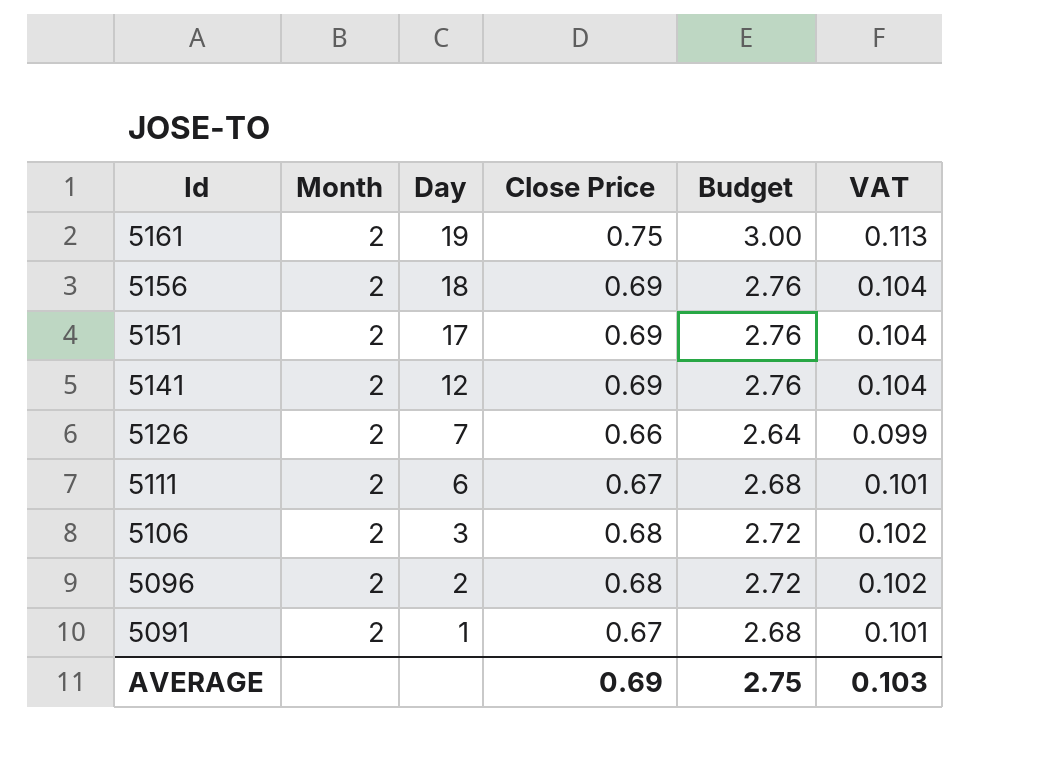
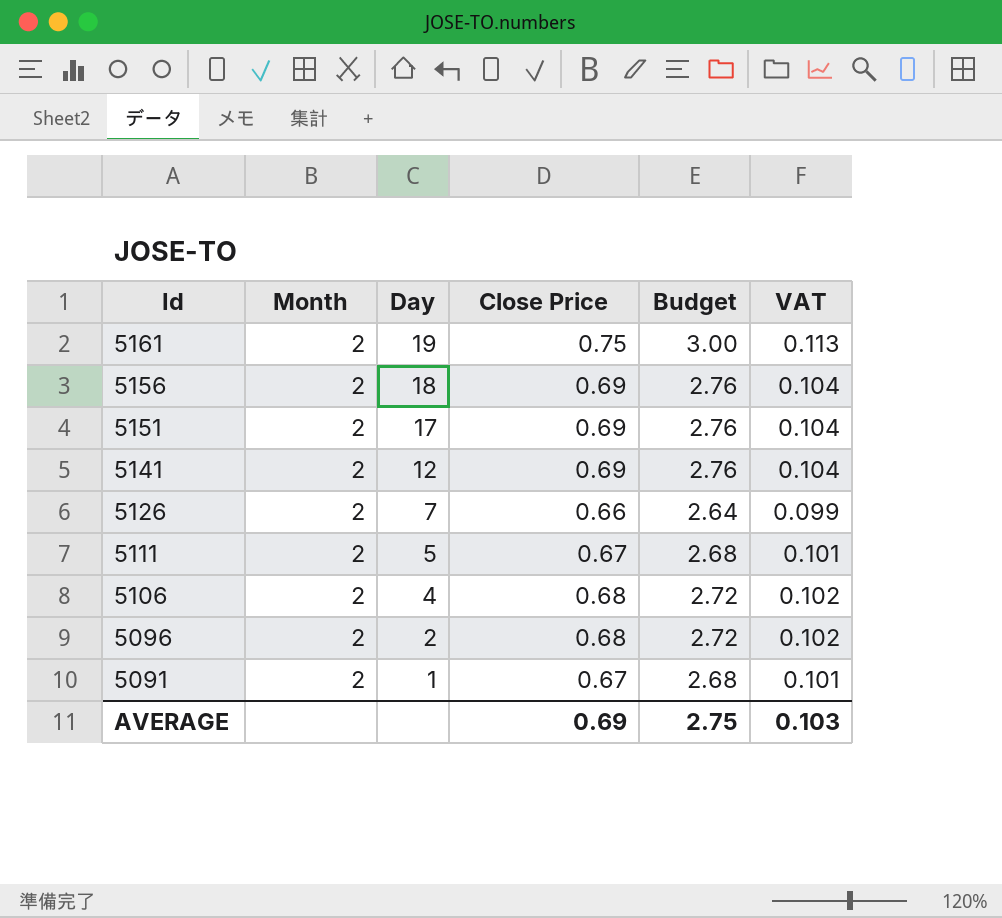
5111 | Day: 6 -> 5
5106 | Day: 3 -> 4

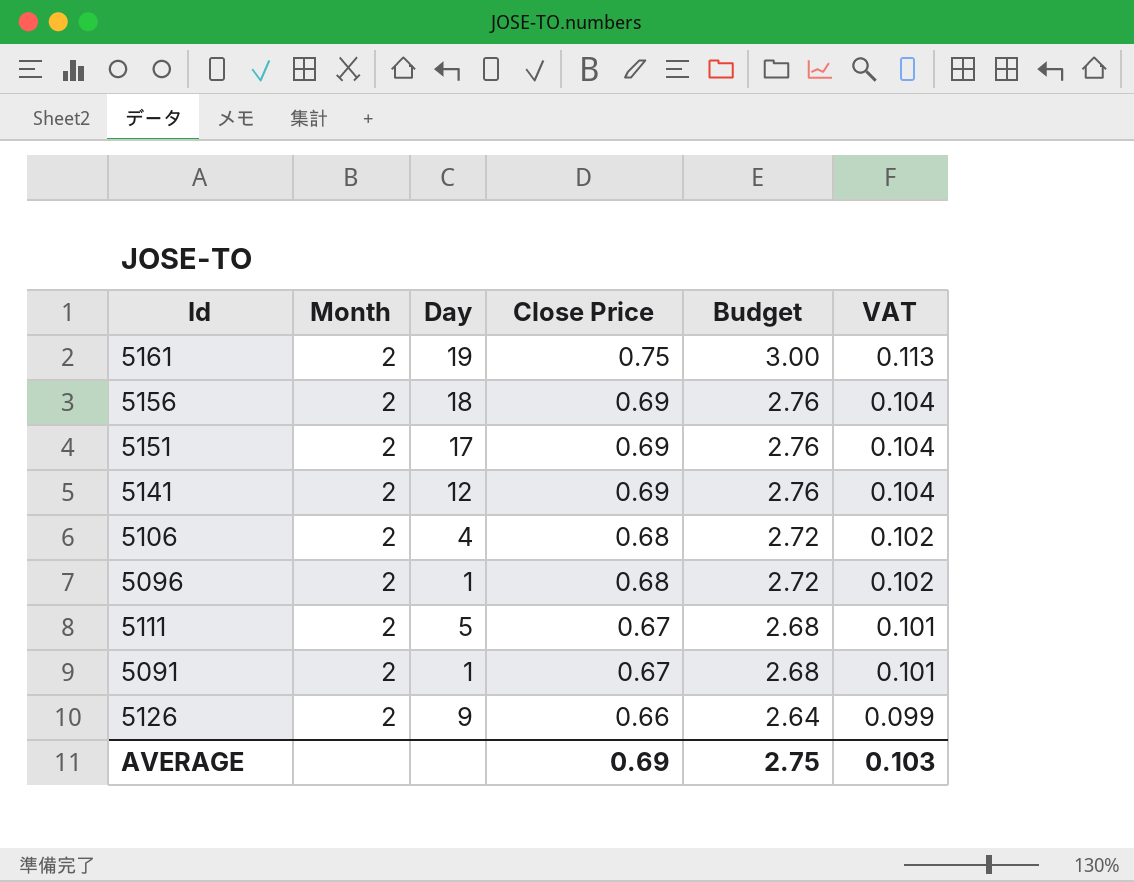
row order: Id descending -> Close Price descending
5096 | Day: 2 -> 1
5126 | Day: 7 -> 9

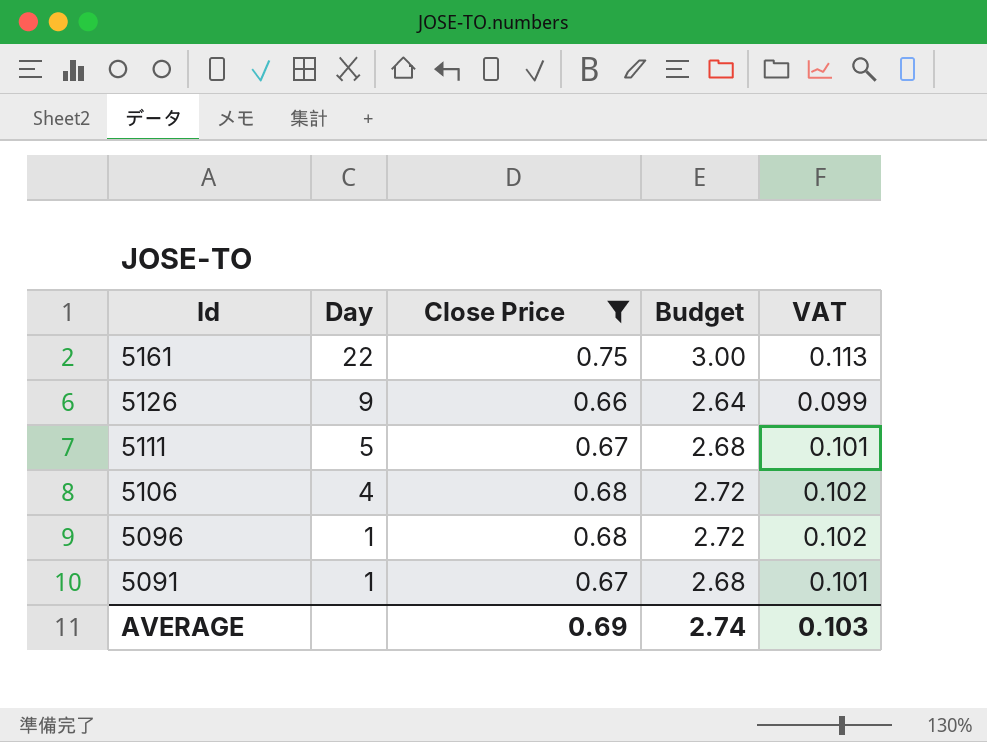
filter: none -> Close Price != 0.69
row order: Close Price descending -> Id descending
column Month | position: 2 -> none
5161 | Day: 19 -> 22
AVERAGE | Budget: 2.75 -> 2.74

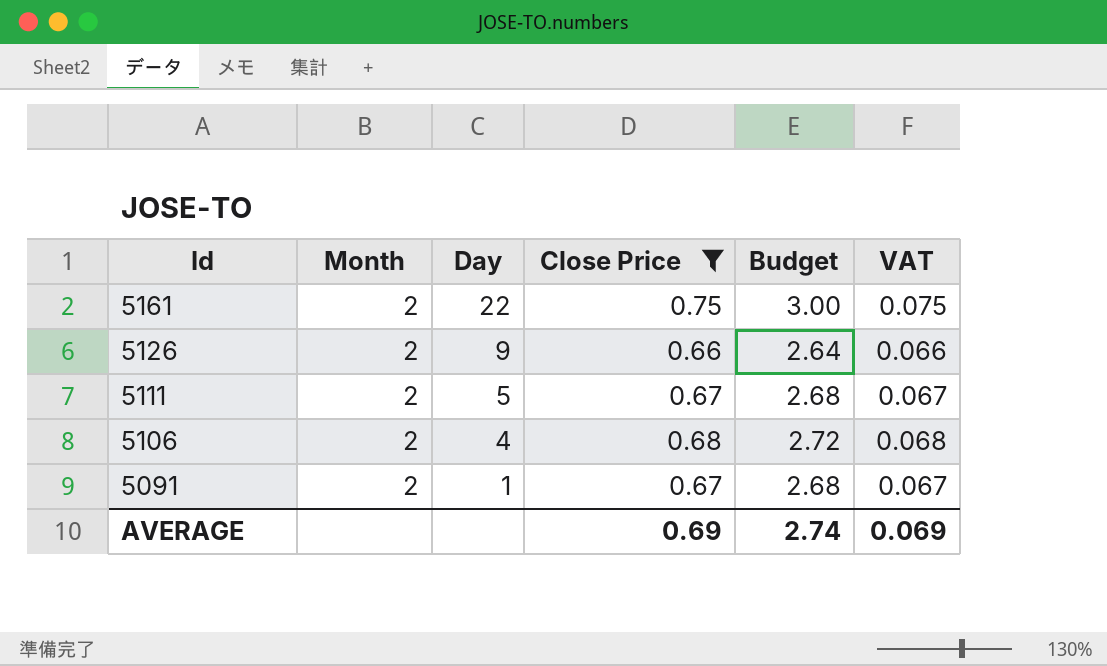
column Month | position: none -> 2
column VAT | formula: [Close Price] * 0.15 -> [Close Price] * 0.1
row 5096: 1 | 0.68 | 2.72 | 0.102 -> none
AVERAGE | VAT: 0.103 -> 0.069

